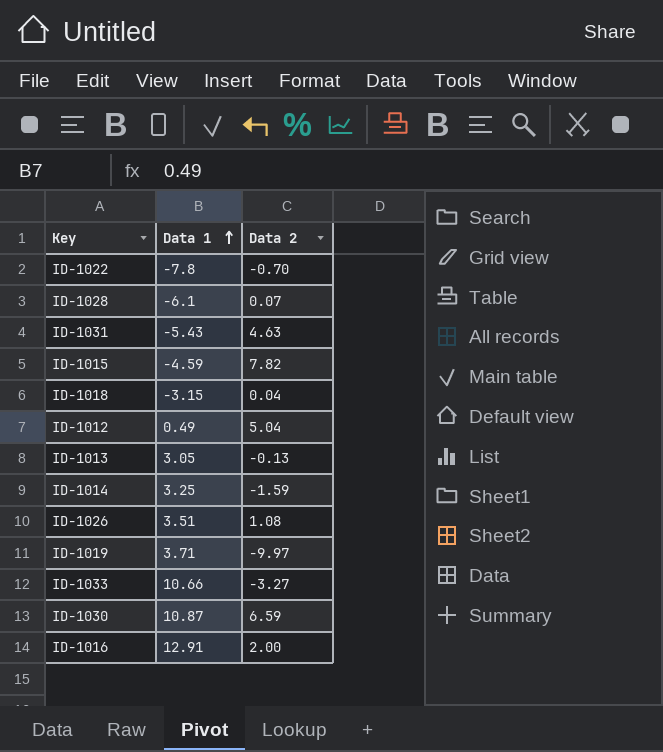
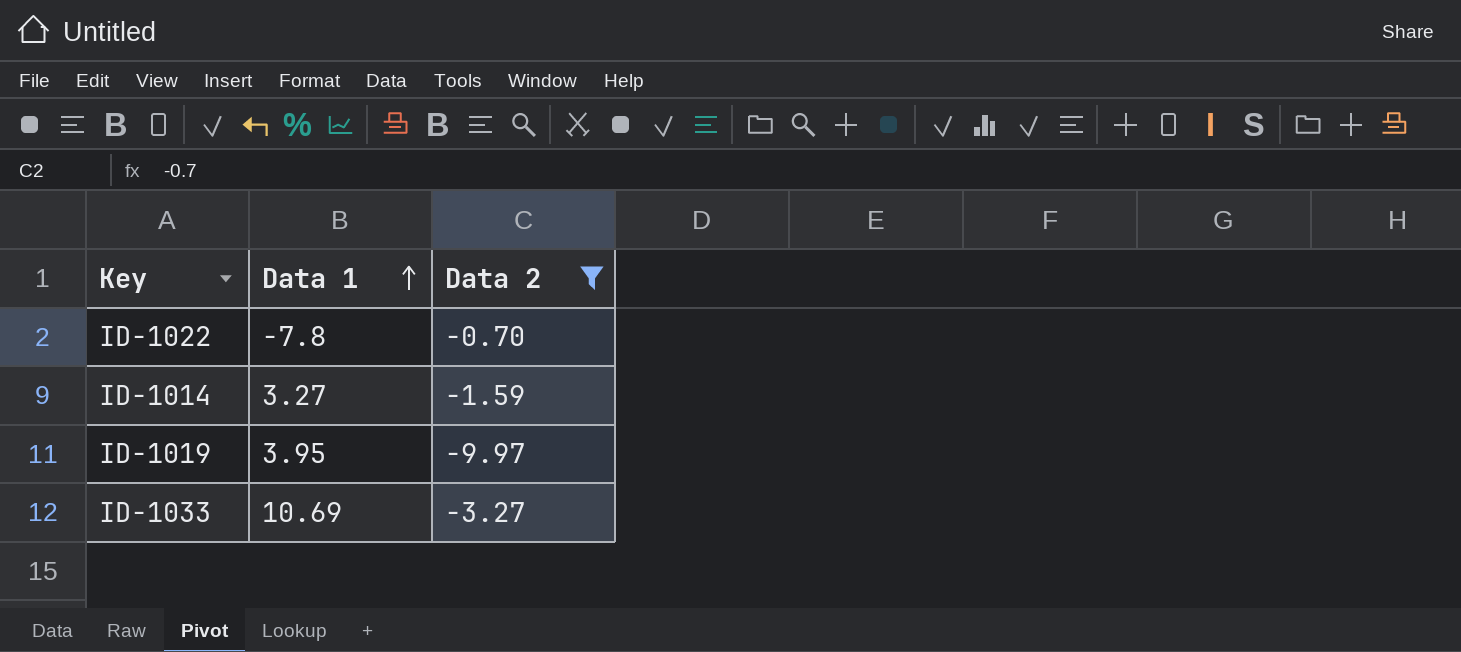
filter: none -> Data 2 <= -0.70
ID-1014 | Data 1: 3.25 -> 3.27
ID-1019 | Data 1: 3.71 -> 3.95
ID-1033 | Data 1: 10.66 -> 10.69

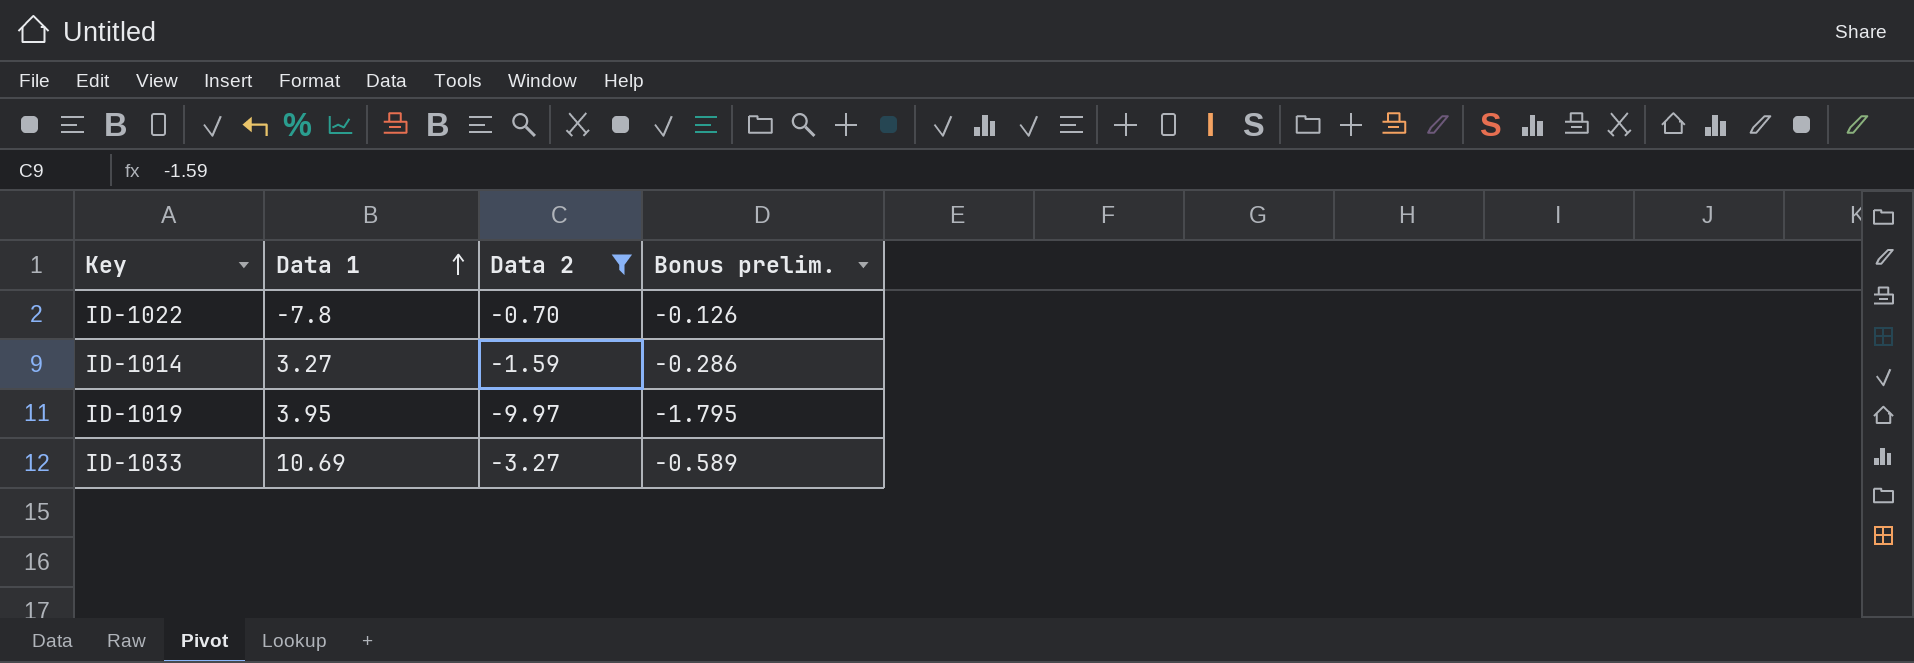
column Bonus prelim. | formula: none -> [Data 2] * 0.18

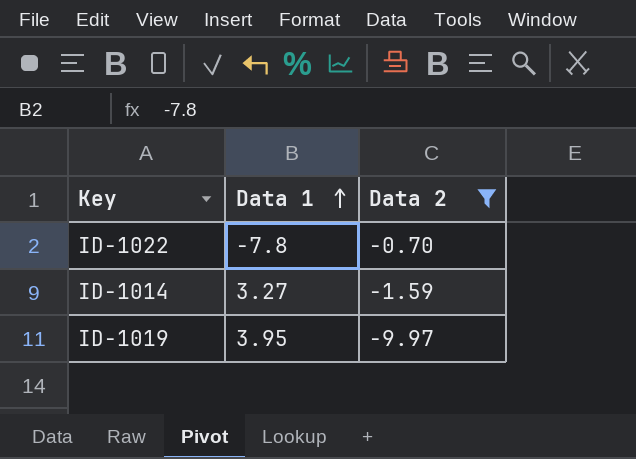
column Bonus prelim. | formula: [Data 2] * 0.18 -> none
row ID-1033: 10.69 | -3.27 | -0.589 -> none

